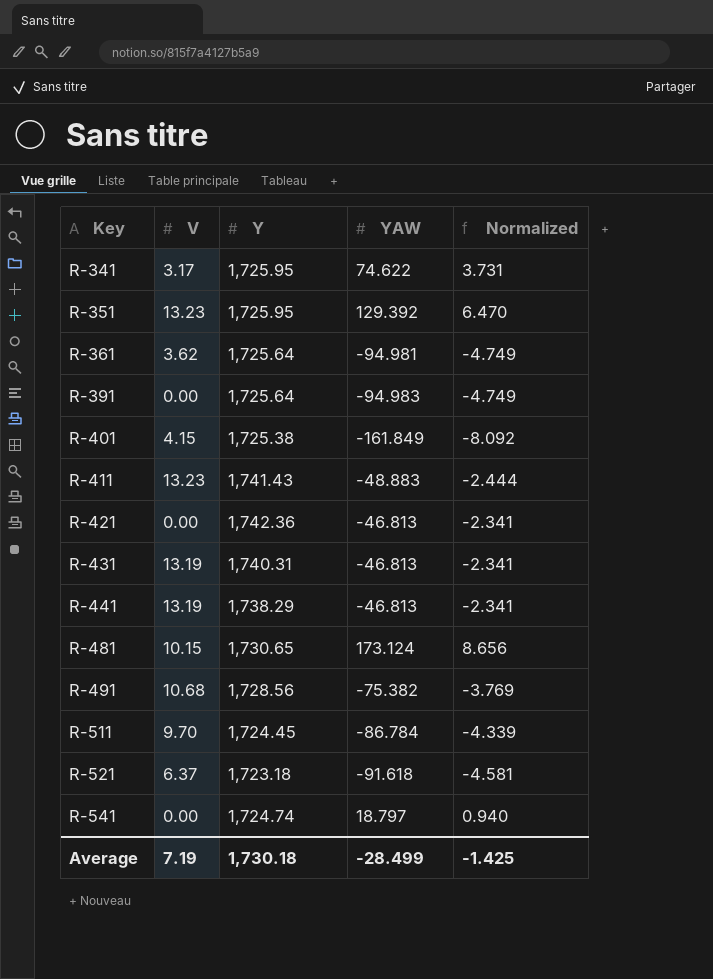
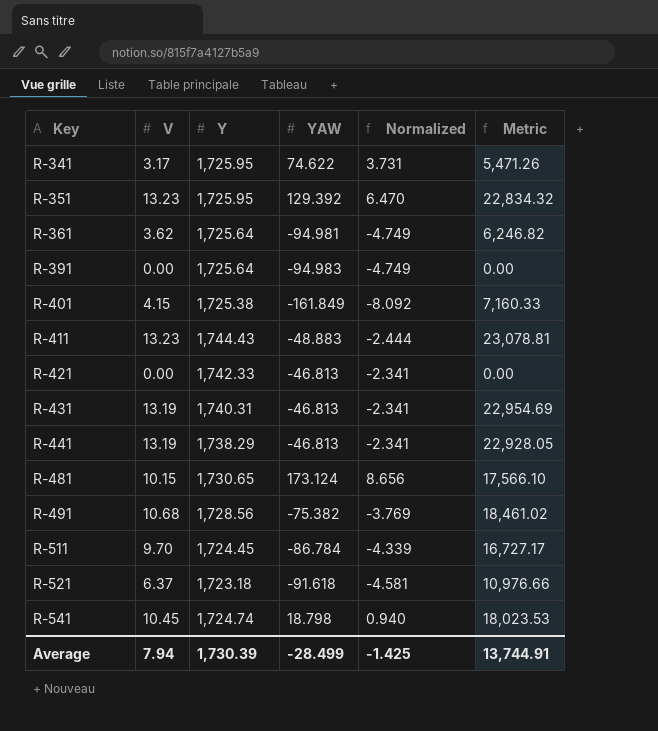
column Metric | formula: none -> [V] * [Y]
R-411 | Y: 1,741.43 -> 1,744.43
R-421 | Y: 1,742.36 -> 1,742.33
R-541 | V: 0.00 -> 10.45
R-541 | YAW: 18.797 -> 18.798
Average | V: 7.19 -> 7.94
Average | Y: 1,730.18 -> 1,730.39

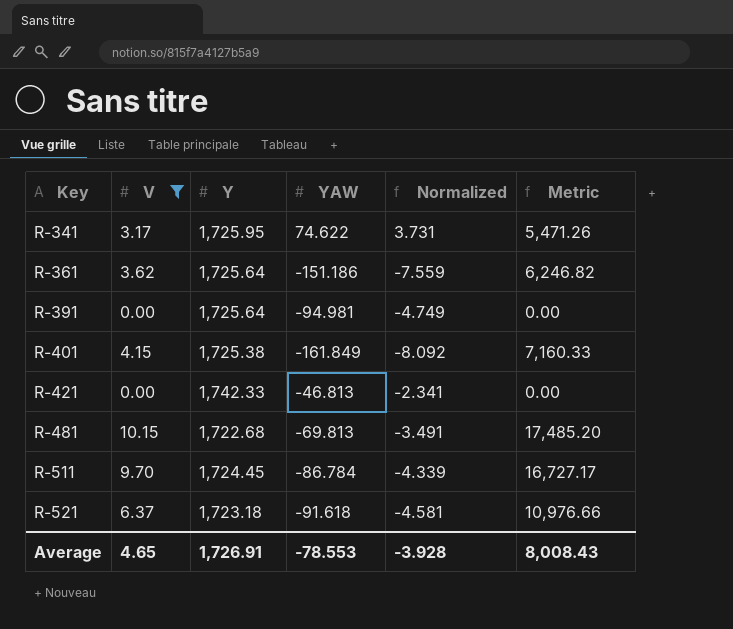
filter: none -> V <= 10.15
R-361 | YAW: -94.981 -> -151.186
R-361 | Normalized: -4.749 -> -7.559
R-391 | YAW: -94.983 -> -94.981
R-481 | Y: 1,730.65 -> 1,722.68
R-481 | YAW: 173.124 -> -69.813
R-481 | Normalized: 8.656 -> -3.491
R-481 | Metric: 17,566.10 -> 17,485.20
Average | V: 7.94 -> 4.65
Average | Y: 1,730.39 -> 1,726.91
Average | YAW: -28.499 -> -78.553
Average | Normalized: -1.425 -> -3.928
Average | Metric: 13,744.91 -> 8,008.43

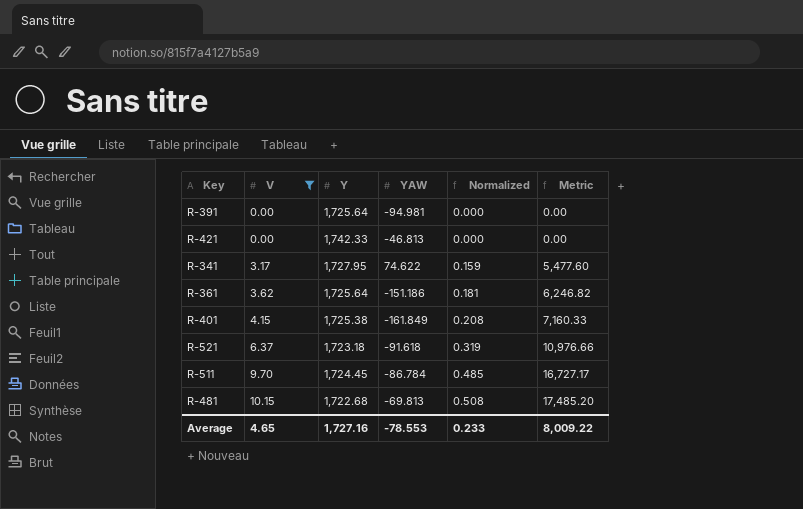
row order: Key ascending -> V ascending
column Normalized | formula: [YAW] * 0.05 -> [V] * 0.05
R-341 | Y: 1,725.95 -> 1,727.95
R-341 | Metric: 5,471.26 -> 5,477.60
Average | Y: 1,726.91 -> 1,727.16
Average | Normalized: -3.928 -> 0.233
Average | Metric: 8,008.43 -> 8,009.22

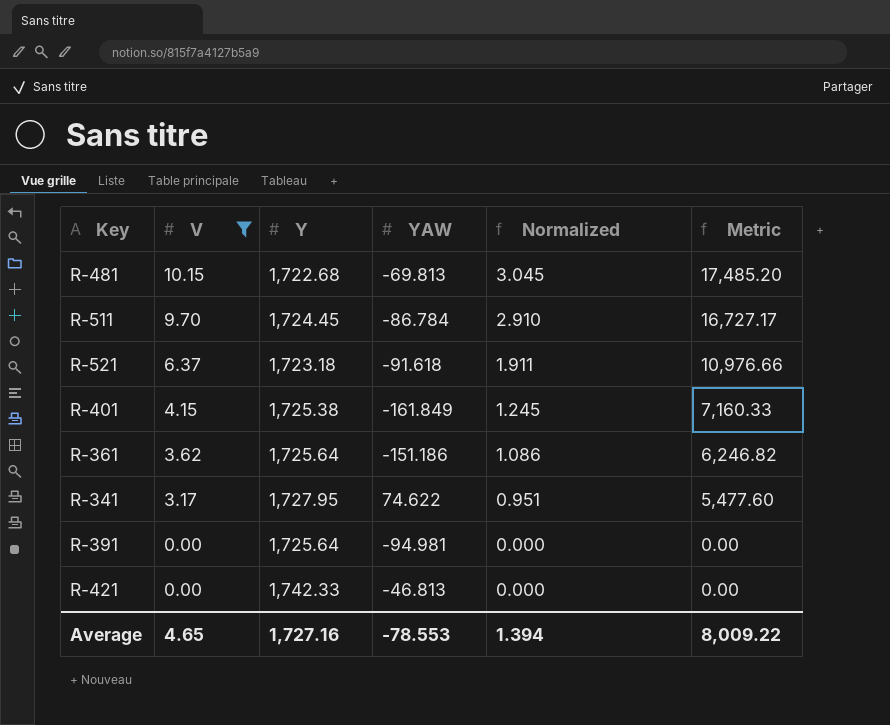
row order: V ascending -> V descending
column Normalized | formula: [V] * 0.05 -> [V] * 0.3
Average | Normalized: 0.233 -> 1.394

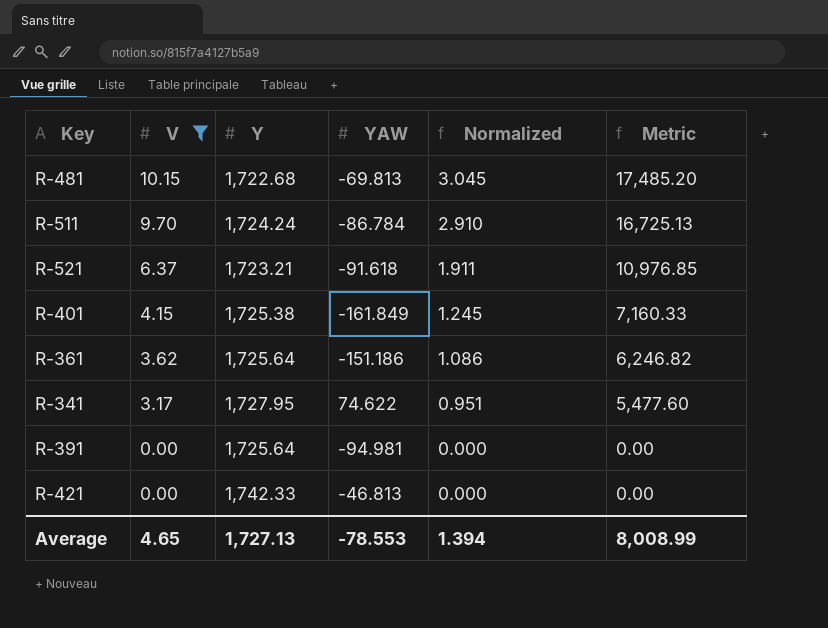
R-511 | Y: 1,724.45 -> 1,724.24
R-511 | Metric: 16,727.17 -> 16,725.13
R-521 | Y: 1,723.18 -> 1,723.21
R-521 | Metric: 10,976.66 -> 10,976.85
Average | Y: 1,727.16 -> 1,727.13
Average | Metric: 8,009.22 -> 8,008.99

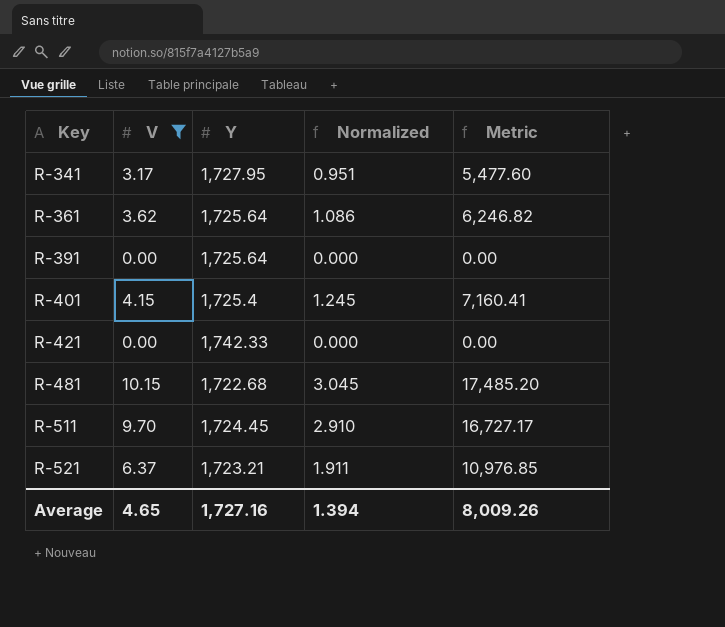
row order: V descending -> Key ascending
column YAW | position: 4 -> none
R-401 | Y: 1,725.38 -> 1,725.4
R-401 | Metric: 7,160.33 -> 7,160.41
R-511 | Y: 1,724.24 -> 1,724.45
R-511 | Metric: 16,725.13 -> 16,727.17
Average | Y: 1,727.13 -> 1,727.16
Average | Metric: 8,008.99 -> 8,009.26

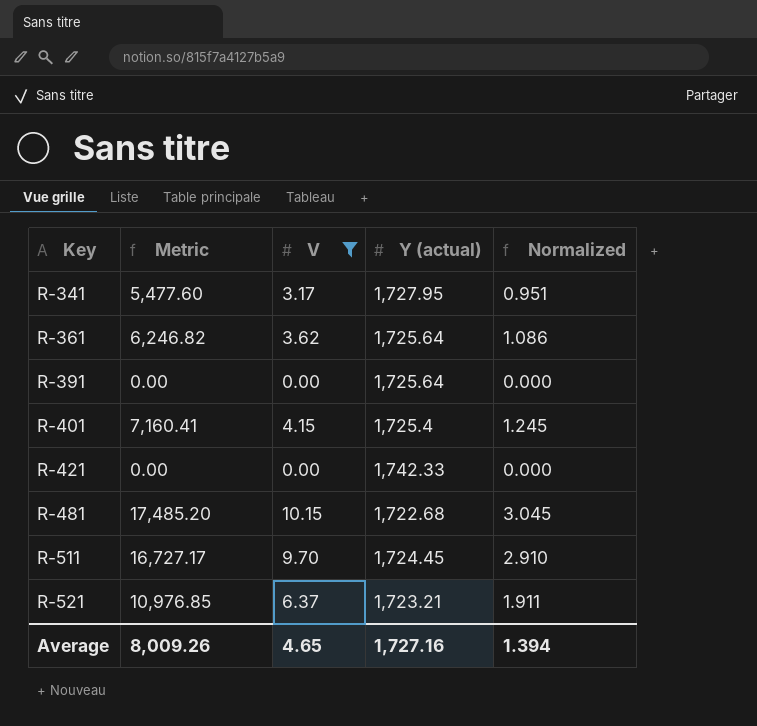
column Metric | position: 5 -> 2
column name: Y -> Y (actual)

